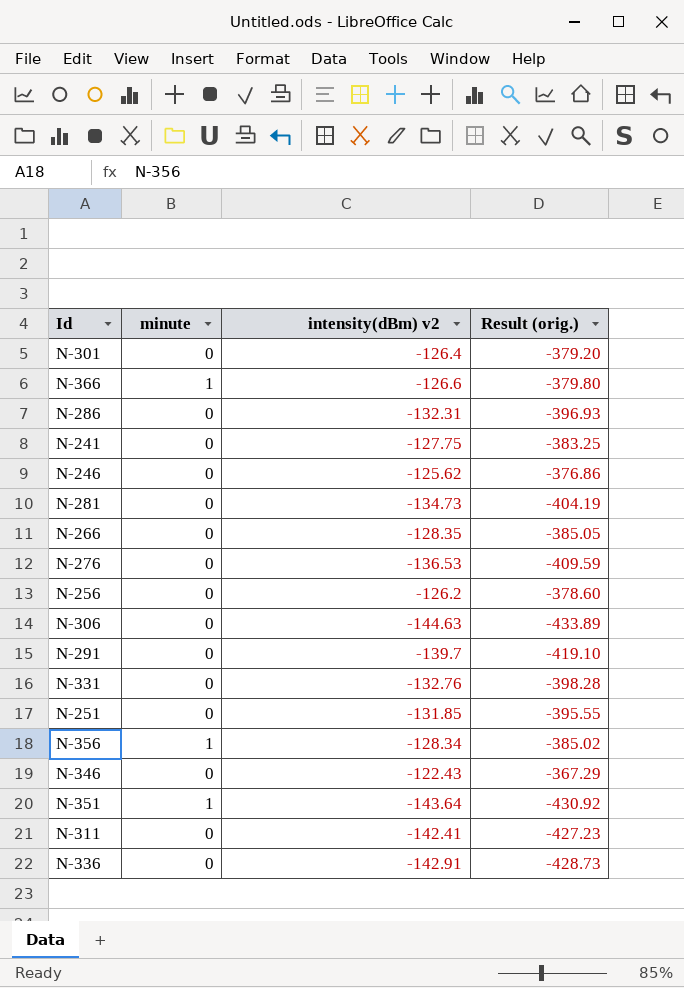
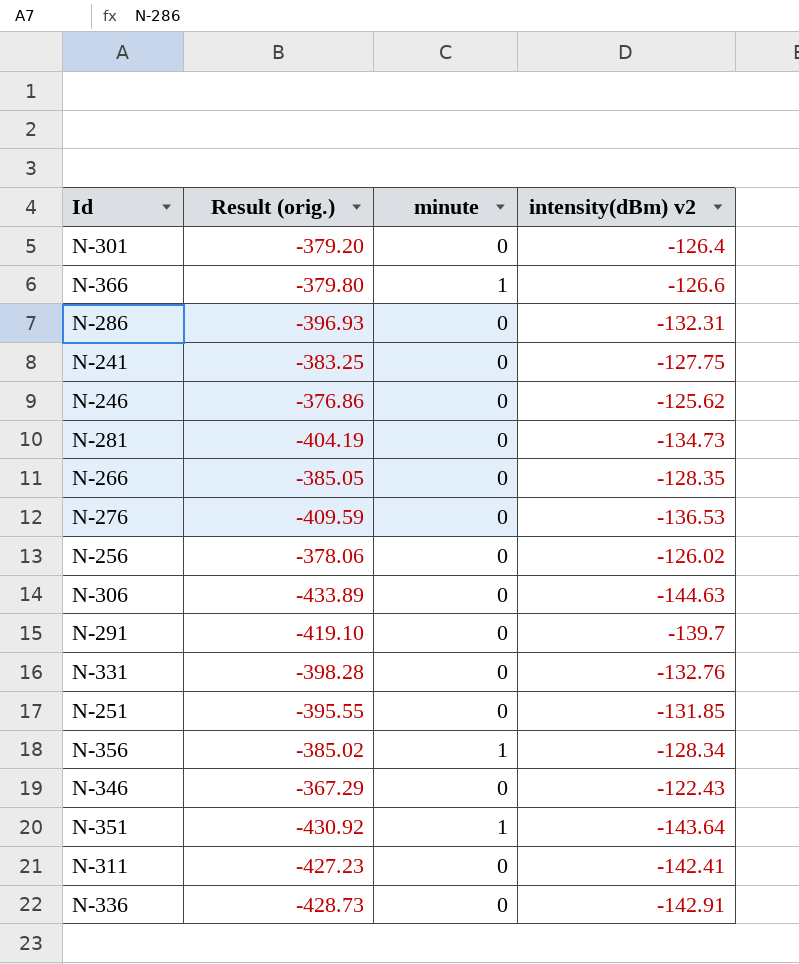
column Result (orig.) | position: 4 -> 2
N-256 | Result (orig.): -378.60 -> -378.06
N-256 | intensity(dBm) v2: -126.2 -> -126.02

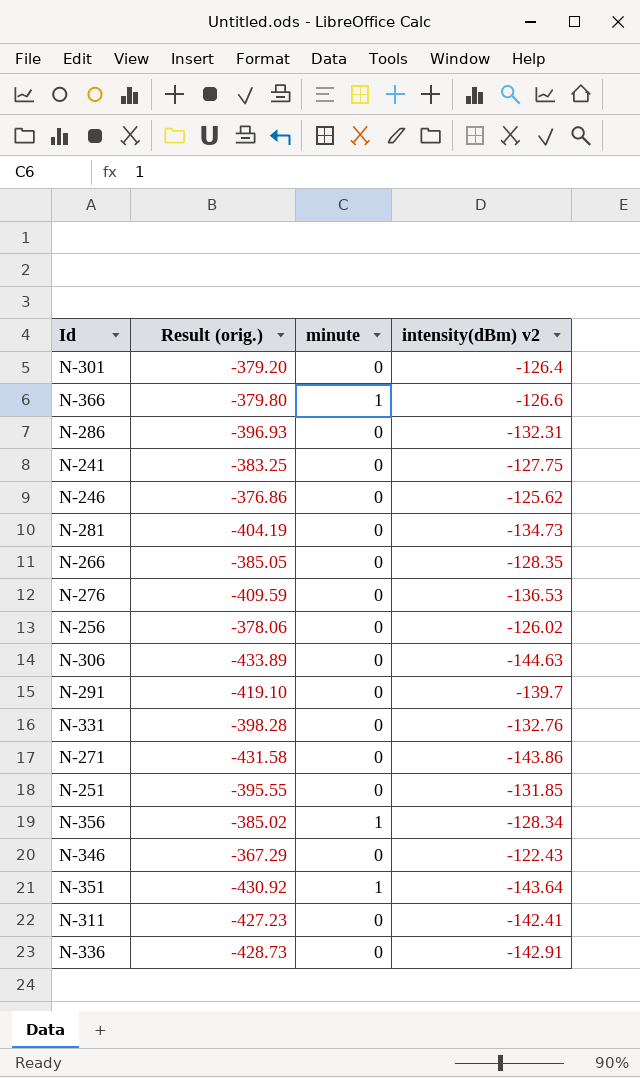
row N-271: none -> -431.58 | 0 | -143.86

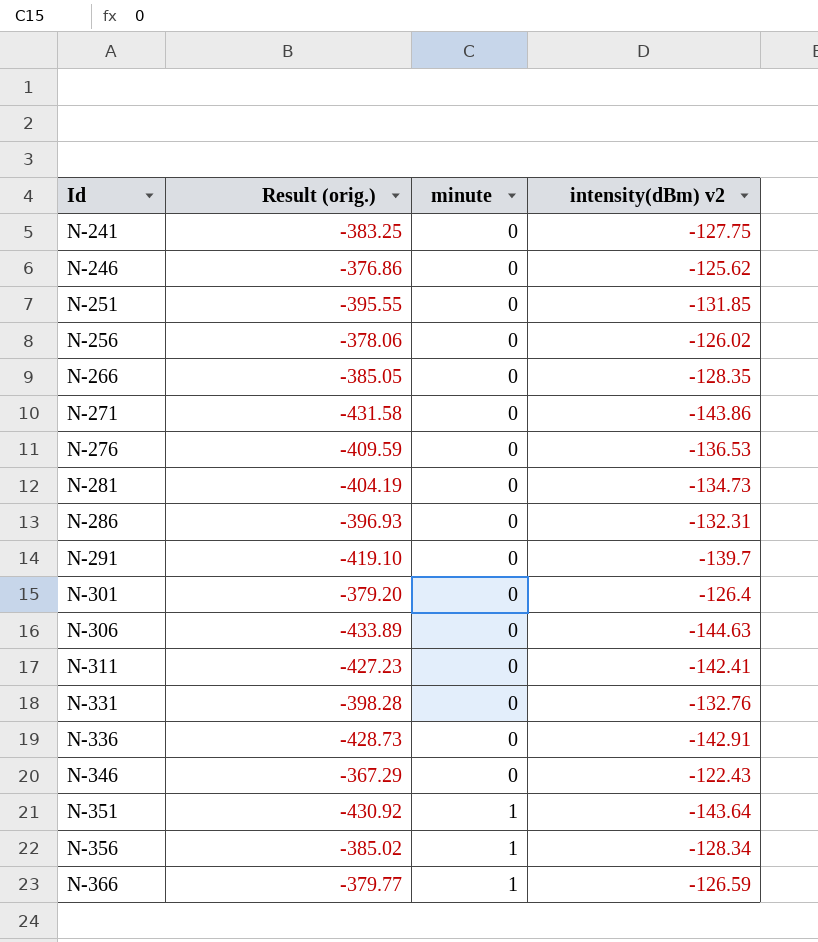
row order: none -> Id ascending
N-366 | Result (orig.): -379.80 -> -379.77
N-366 | intensity(dBm) v2: -126.6 -> -126.59

